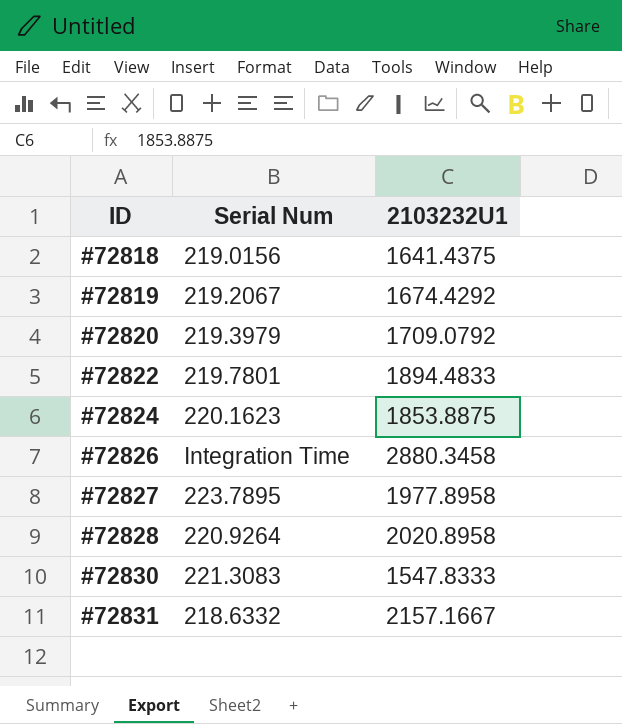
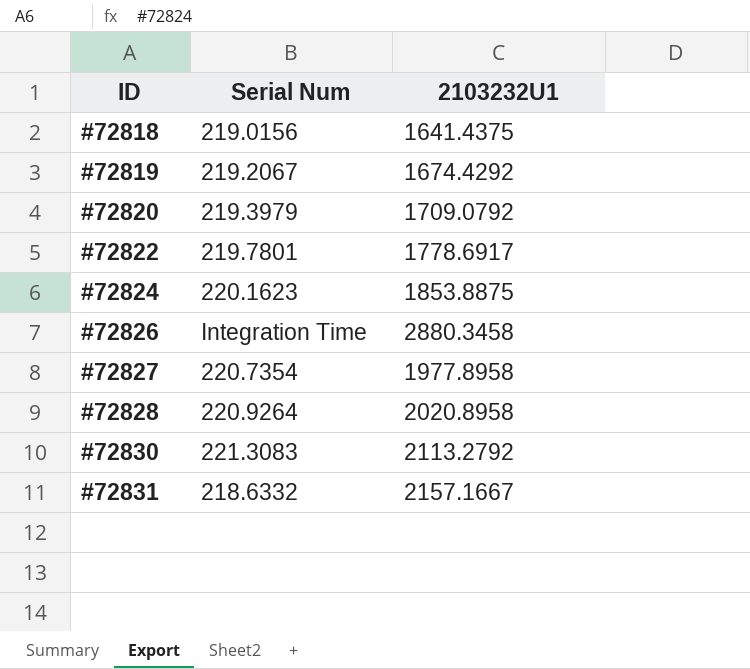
#72822 | 2103232U1: 1894.4833 -> 1778.6917
#72827 | Serial Num: 223.7895 -> 220.7354
#72830 | 2103232U1: 1547.8333 -> 2113.2792

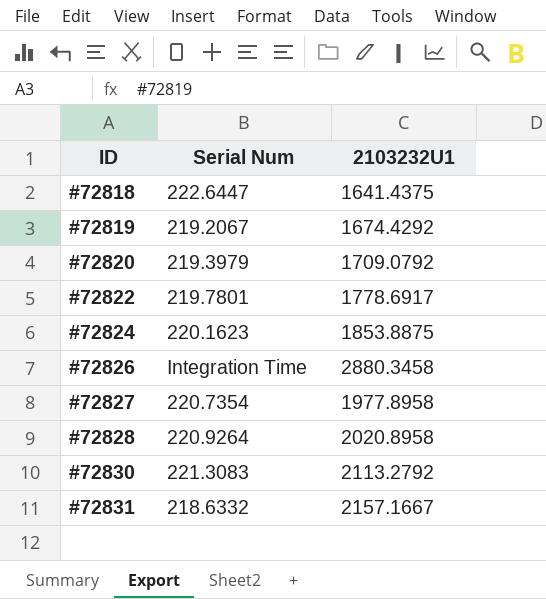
#72818 | Serial Num: 219.0156 -> 222.6447

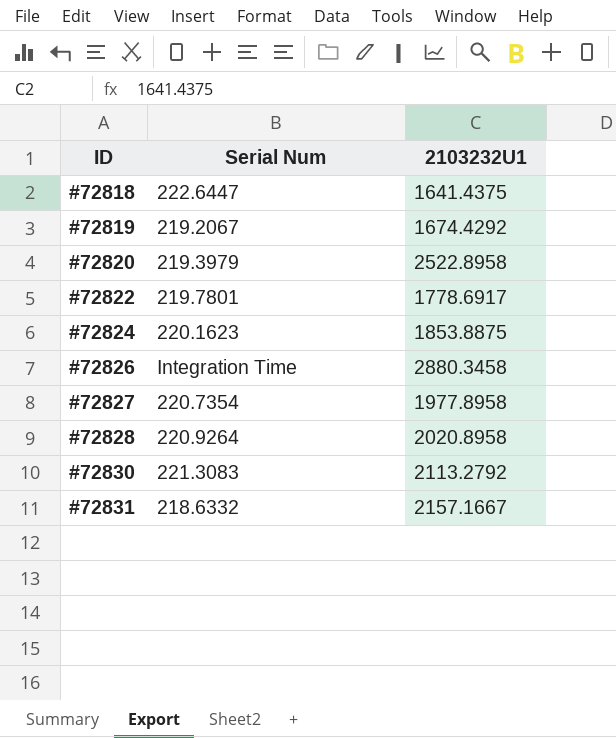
#72820 | 2103232U1: 1709.0792 -> 2522.8958

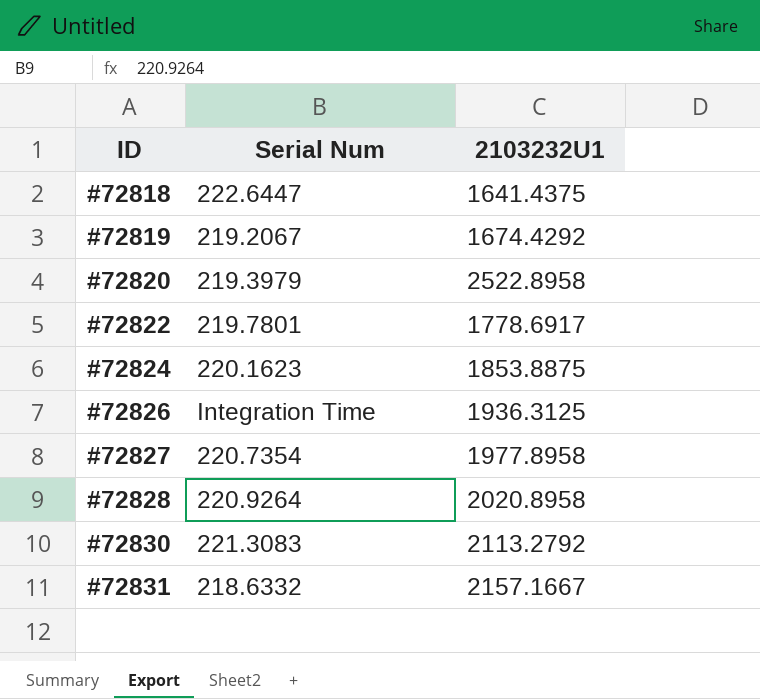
#72826 | 2103232U1: 2880.3458 -> 1936.3125

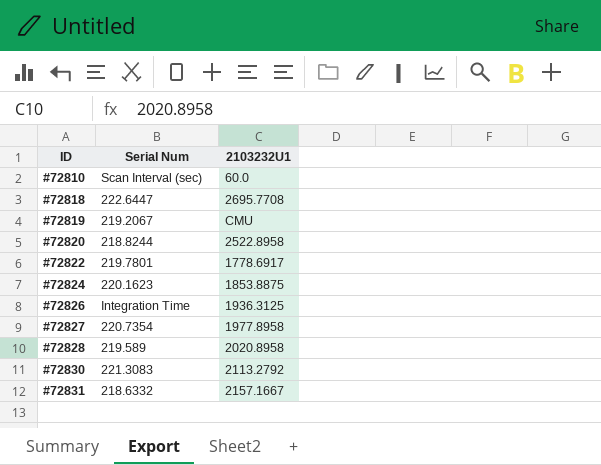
row #72810: none -> Scan Interval (sec) | 60.0
#72818 | 2103232U1: 1641.4375 -> 2695.7708
#72819 | 2103232U1: 1674.4292 -> CMU
#72820 | Serial Num: 219.3979 -> 218.8244
#72828 | Serial Num: 220.9264 -> 219.589

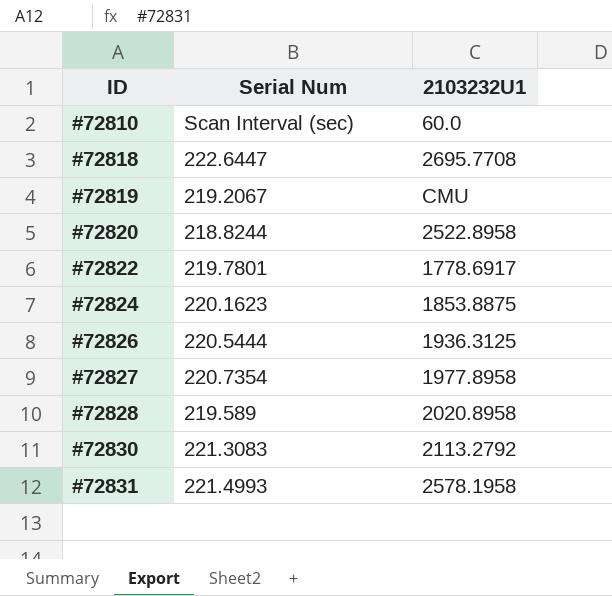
#72826 | Serial Num: Integration Time -> 220.5444
#72831 | Serial Num: 218.6332 -> 221.4993
#72831 | 2103232U1: 2157.1667 -> 2578.1958

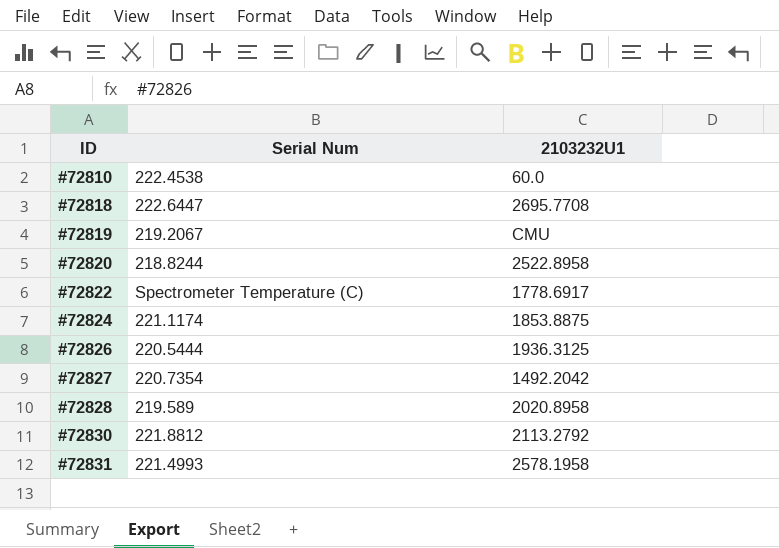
#72810 | Serial Num: Scan Interval (sec) -> 222.4538
#72822 | Serial Num: 219.7801 -> Spectrometer Temperature (C)
#72824 | Serial Num: 220.1623 -> 221.1174
#72827 | 2103232U1: 1977.8958 -> 1492.2042
#72830 | Serial Num: 221.3083 -> 221.8812

